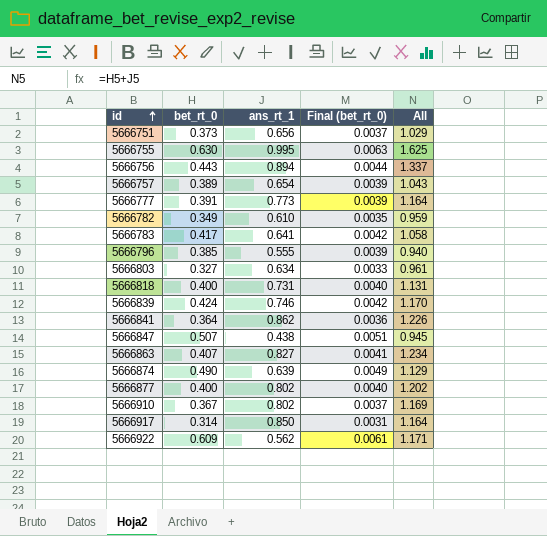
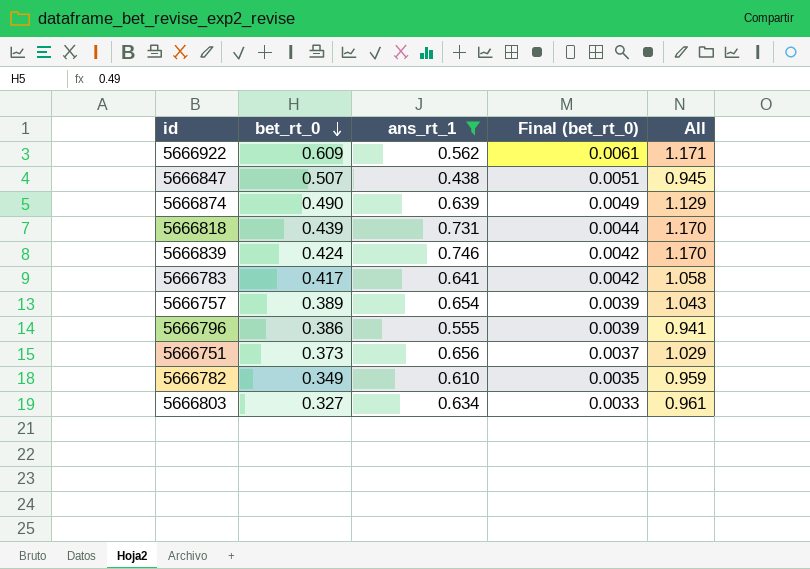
filter: none -> ans_rt_1 <= 0.746
row order: id ascending -> bet_rt_0 descending
5666818 | bet_rt_0: 0.400 -> 0.439
5666818 | Final (bet_rt_0): 0.0040 -> 0.0044
5666818 | All: 1.131 -> 1.170
5666796 | bet_rt_0: 0.385 -> 0.386
5666796 | All: 0.940 -> 0.941

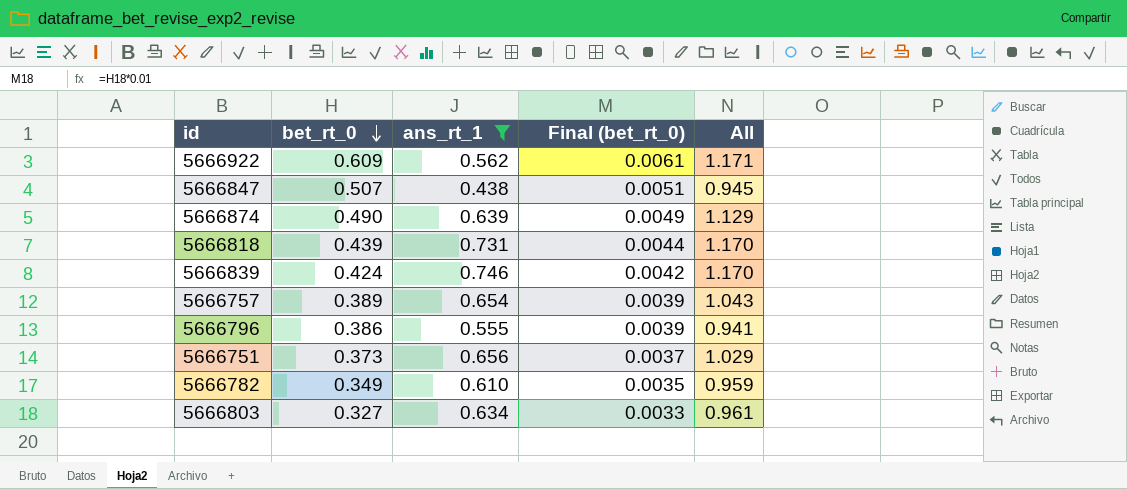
row 5666783: 0.417 | 0.641 | 0.0042 | 1.058 -> none

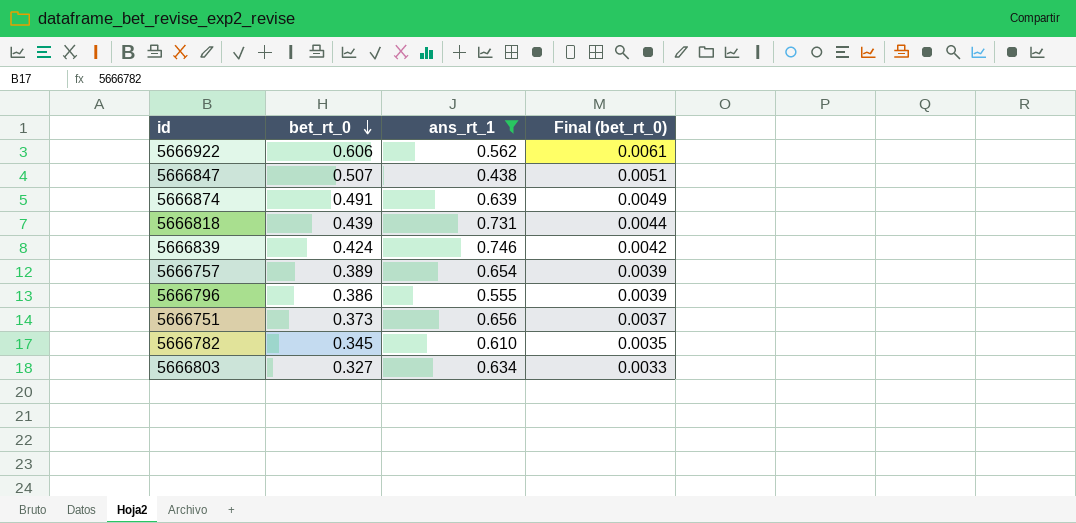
column All | formula: [bet_rt_0] + [ans_rt_1] -> none
5666922 | bet_rt_0: 0.609 -> 0.606
5666874 | bet_rt_0: 0.490 -> 0.491
5666782 | bet_rt_0: 0.349 -> 0.345

